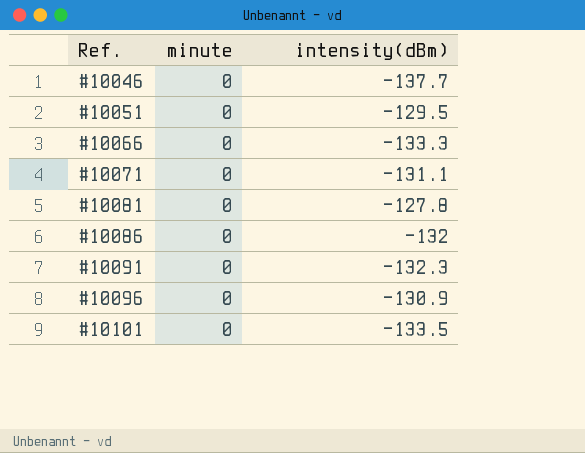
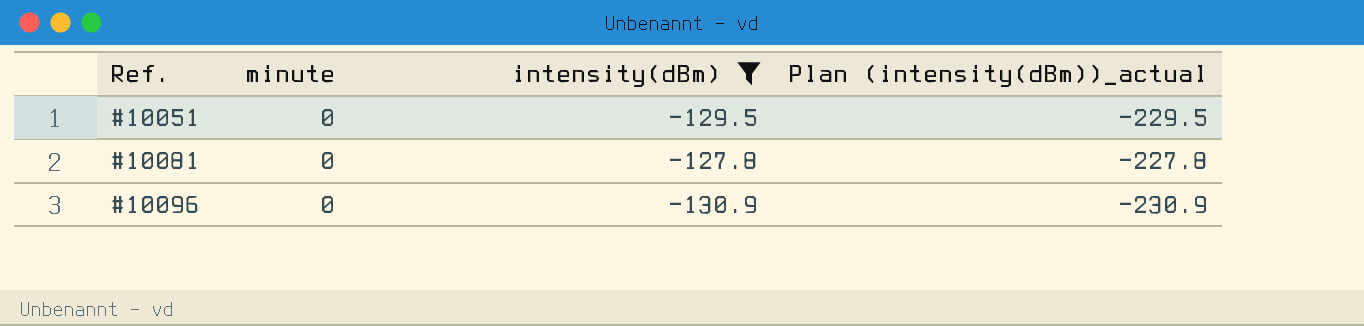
filter: none -> intensity(dBm) >= -130.9
column Plan (intensity(dBm))_actual | formula: none -> [intensity(dBm)] - 100

